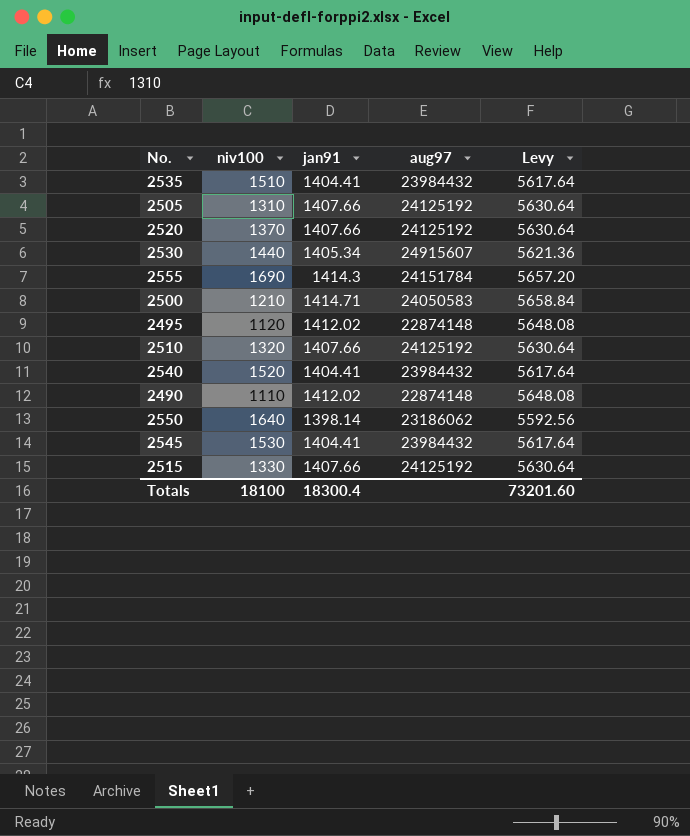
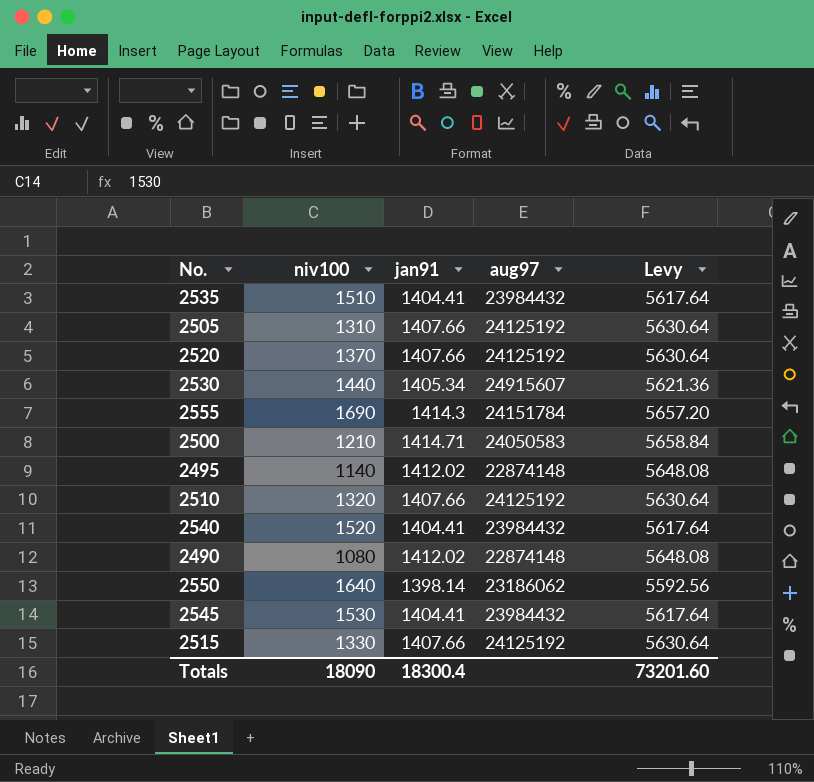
2495 | niv100: 1120 -> 1140
2490 | niv100: 1110 -> 1080
Totals | niv100: 18100 -> 18090

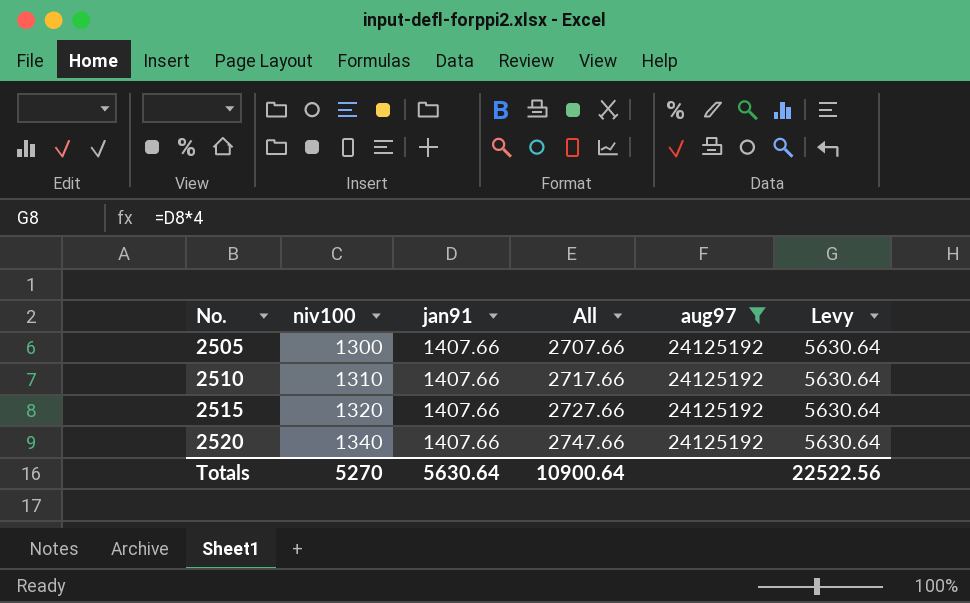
filter: none -> aug97 = 24125192
row order: none -> No. ascending
column All | formula: none -> [niv100] + [jan91]
2505 | niv100: 1310 -> 1300
2510 | niv100: 1320 -> 1310
2515 | niv100: 1330 -> 1320
2520 | niv100: 1370 -> 1340
Totals | niv100: 18090 -> 5270
Totals | jan91: 18300.4 -> 5630.64
Totals | Levy: 73201.60 -> 22522.56

